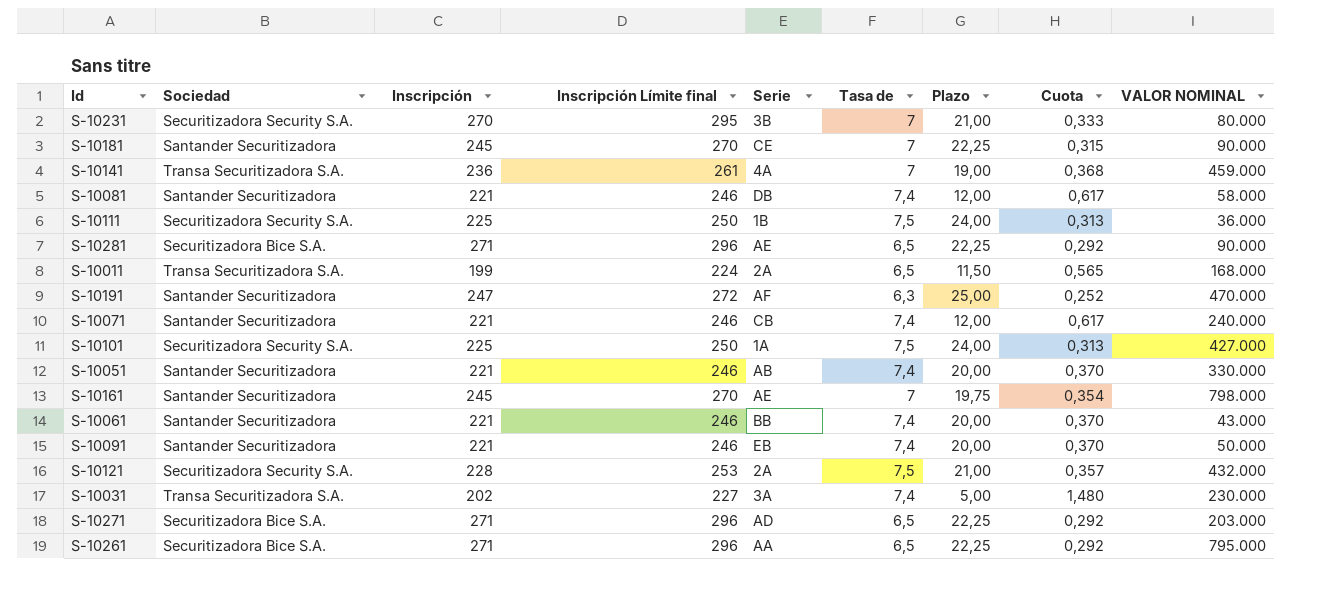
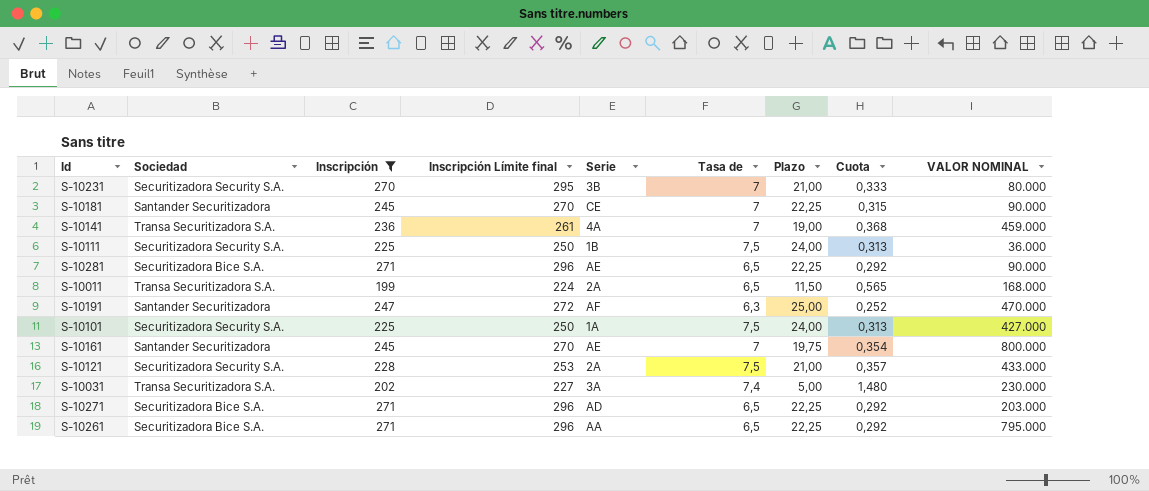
filter: none -> Inscripción != 221
S-10161 | VALOR NOMINAL: 798.000 -> 800.000
S-10121 | VALOR NOMINAL: 432.000 -> 433.000

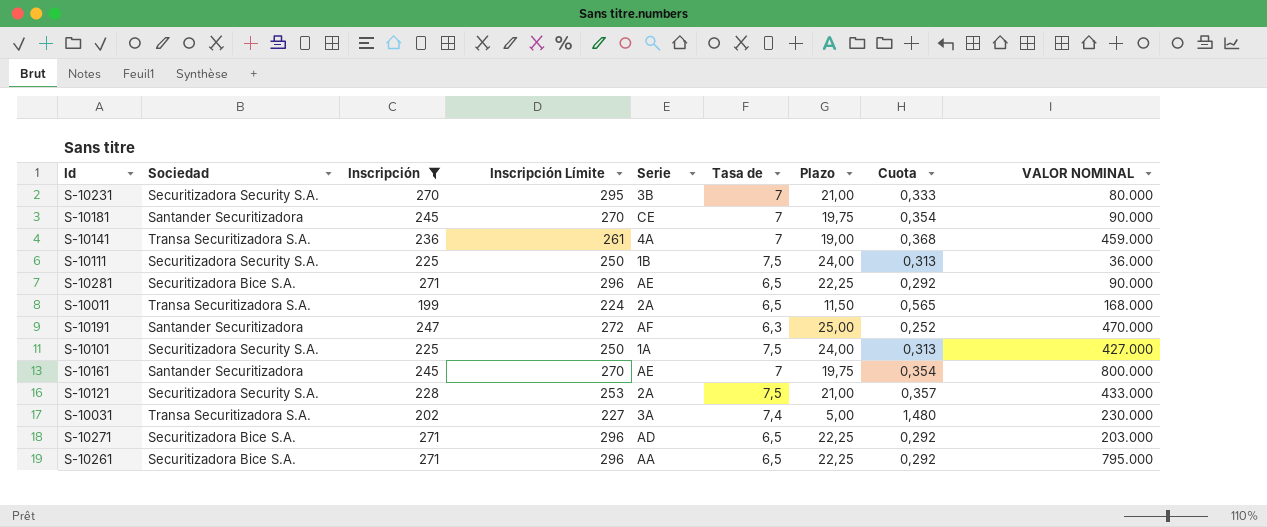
column name: Inscripción Límite final -> Inscripción Límite
S-10181 | Plazo: 22,25 -> 19,75
S-10181 | Cuota: 0,315 -> 0,354

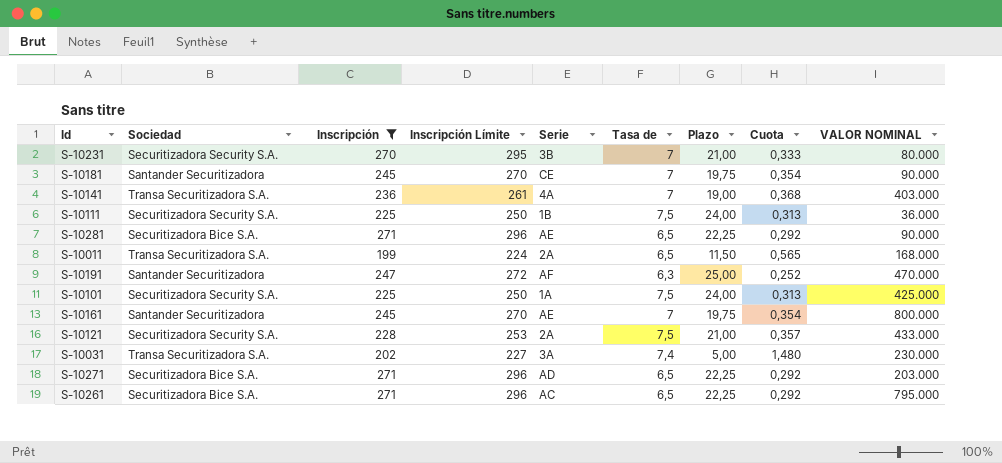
S-10141 | VALOR NOMINAL: 459.000 -> 403.000
S-10101 | VALOR NOMINAL: 427.000 -> 425.000
S-10261 | Serie: AA -> AC

